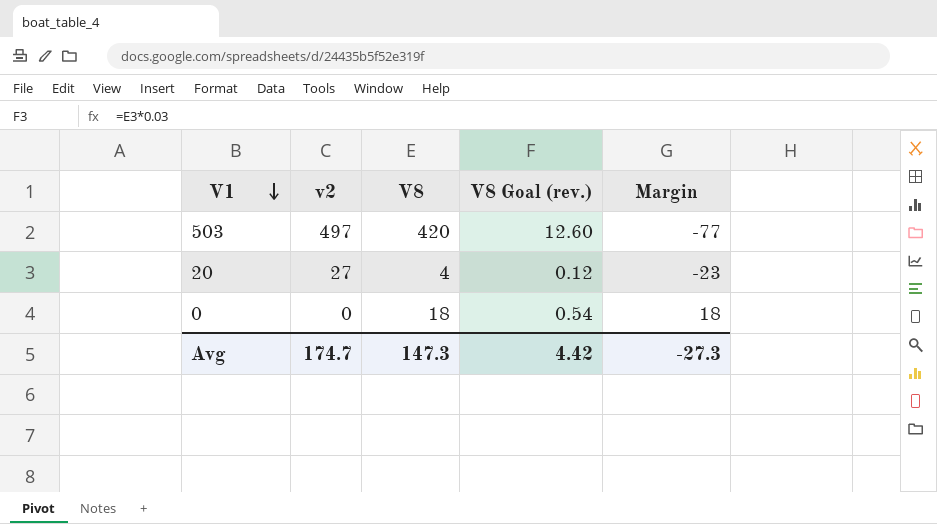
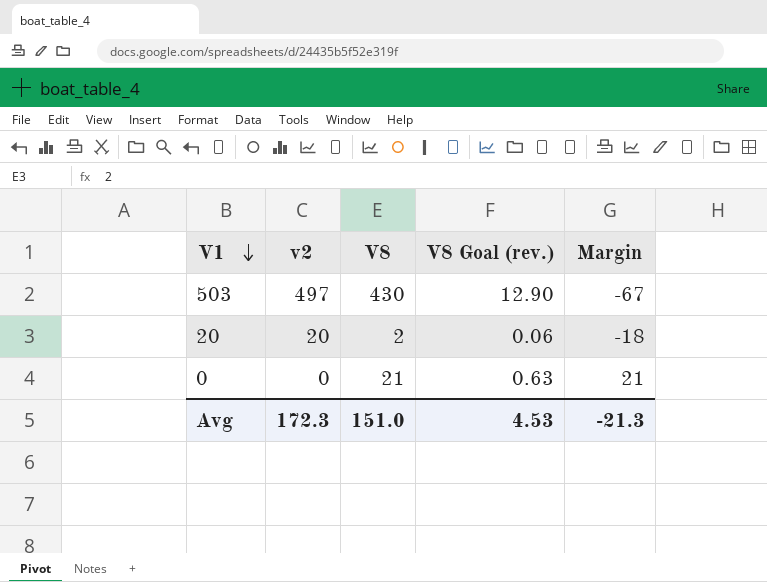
503 | V8: 420 -> 430
503 | V8 Goal (rev.): 12.60 -> 12.90
503 | Margin: -77 -> -67
20 | v2: 27 -> 20
20 | V8: 4 -> 2
20 | V8 Goal (rev.): 0.12 -> 0.06
20 | Margin: -23 -> -18
0 | V8: 18 -> 21
0 | V8 Goal (rev.): 0.54 -> 0.63
0 | Margin: 18 -> 21
Avg | v2: 174.7 -> 172.3
Avg | V8: 147.3 -> 151.0
Avg | V8 Goal (rev.): 4.42 -> 4.53
Avg | Margin: -27.3 -> -21.3

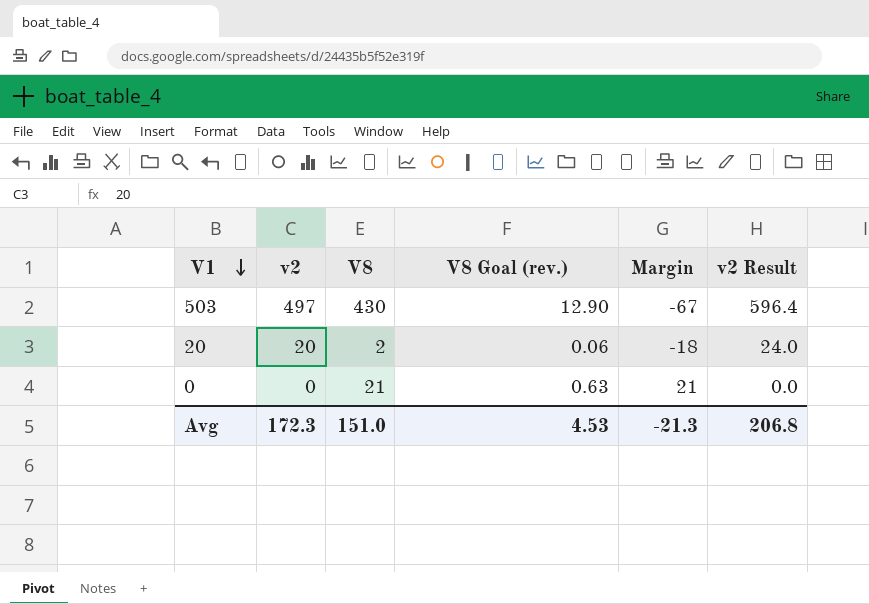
column v2 Result | formula: none -> [v2] * 1.2

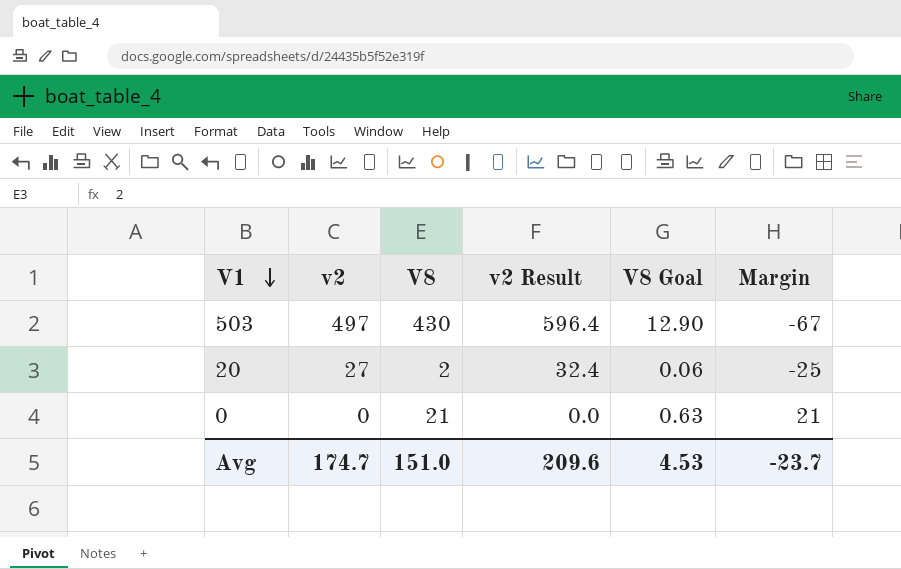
column v2 Result | position: 6 -> 4
column name: V8 Goal (rev.) -> V8 Goal
20 | v2: 20 -> 27
20 | v2 Result: 24.0 -> 32.4
20 | Margin: -18 -> -25
Avg | v2: 172.3 -> 174.7
Avg | v2 Result: 206.8 -> 209.6
Avg | Margin: -21.3 -> -23.7

